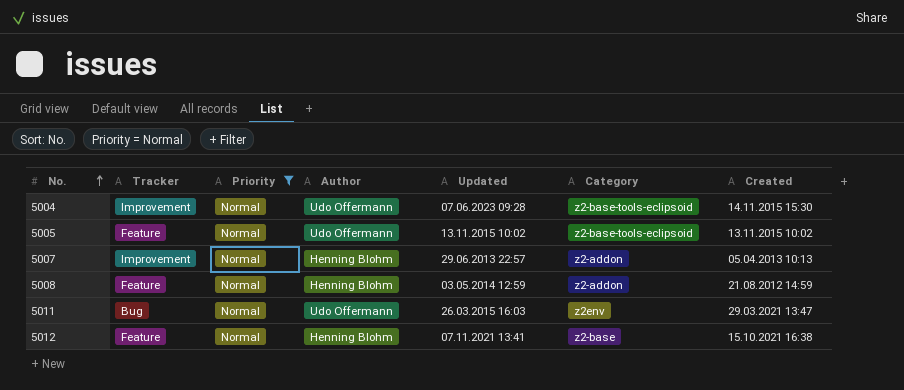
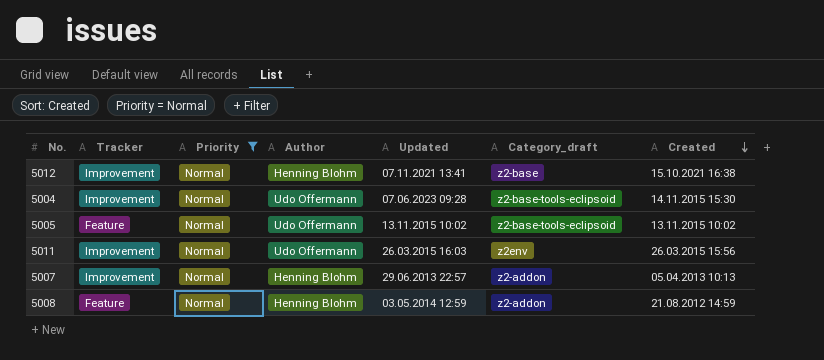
row order: No. ascending -> Created descending
column name: Category -> Category_draft
5012 | Tracker: Feature -> Improvement
5011 | Tracker: Bug -> Improvement
5011 | Created: 29.03.2021 13:47 -> 26.03.2015 15:56

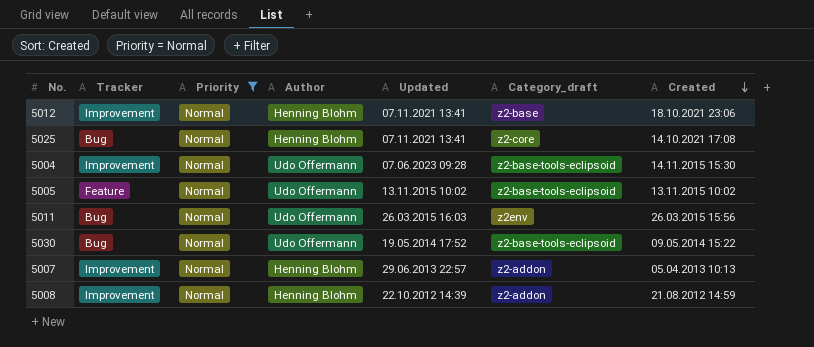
5012 | Created: 15.10.2021 16:38 -> 18.10.2021 23:06
row 5025: none -> Bug | Normal | Henning Blohm | 07.11.2021 13:41 | z2-core | 14.10.2021 17:08
5011 | Tracker: Improvement -> Bug
row 5030: none -> Bug | Normal | Udo Offermann | 19.05.2014 17:52 | z2-base-tools-eclipsoid | 09.05.2014 15:22
5008 | Tracker: Feature -> Improvement
5008 | Updated: 03.05.2014 12:59 -> 22.10.2012 14:39

